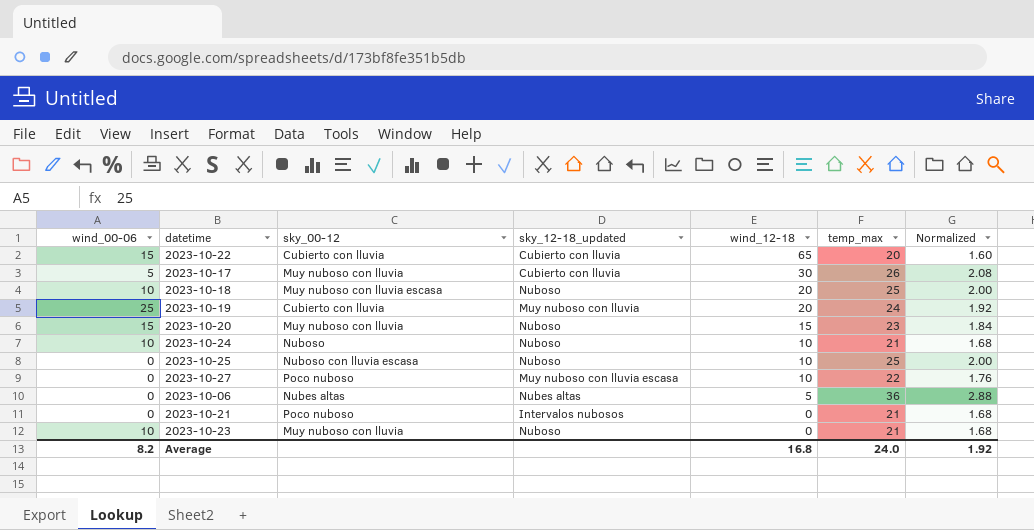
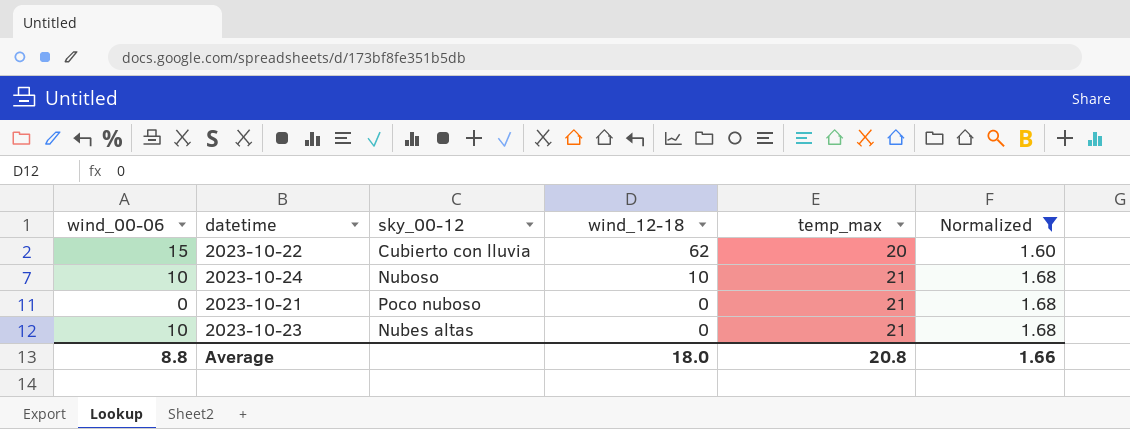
filter: none -> Normalized <= 1.68
column sky_12-18_updated | position: 4 -> none
2023-10-22 | wind_12-18: 65 -> 62
2023-10-23 | sky_00-12: Muy nuboso con lluvia -> Nubes altas
Average | wind_00-06: 8.2 -> 8.8
Average | wind_12-18: 16.8 -> 18.0
Average | temp_max: 24.0 -> 20.8
Average | Normalized: 1.92 -> 1.66

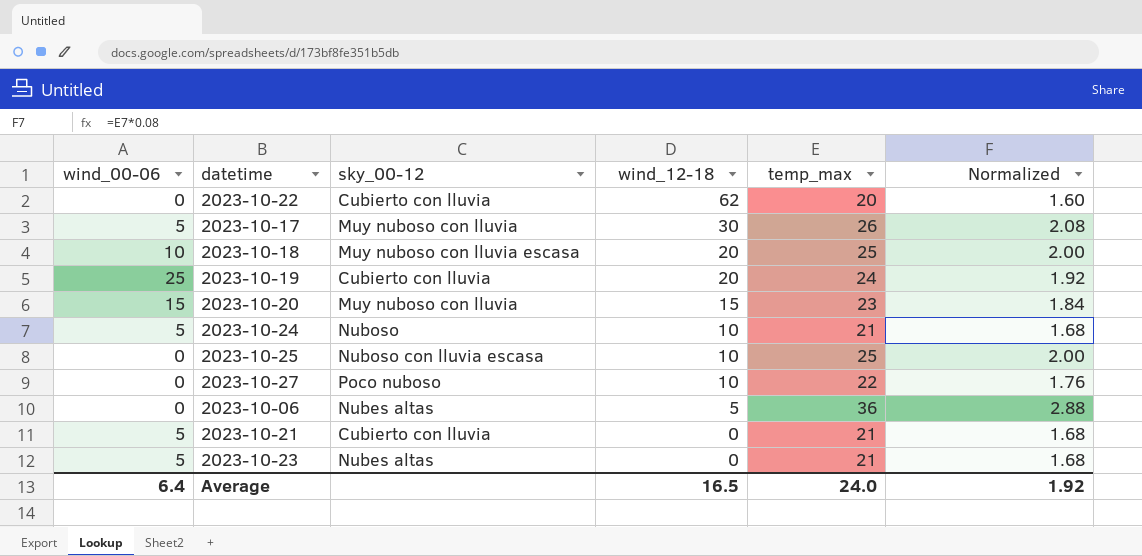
filter: Normalized <= 1.68 -> none
2023-10-22 | wind_00-06: 15 -> 0
2023-10-24 | wind_00-06: 10 -> 5
2023-10-21 | wind_00-06: 0 -> 5
2023-10-21 | sky_00-12: Poco nuboso -> Cubierto con lluvia
2023-10-23 | wind_00-06: 10 -> 5
Average | wind_00-06: 8.8 -> 6.4
Average | wind_12-18: 18.0 -> 16.5
Average | temp_max: 20.8 -> 24.0
Average | Normalized: 1.66 -> 1.92

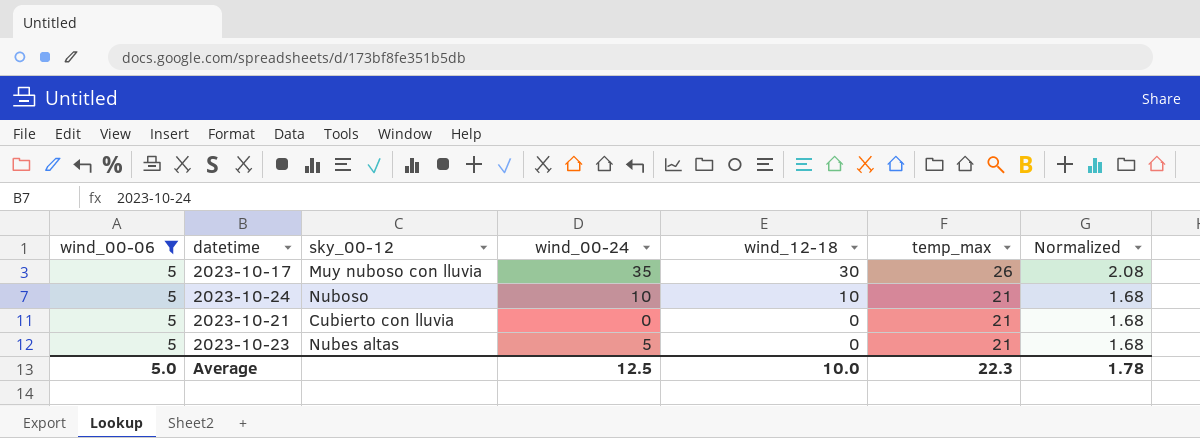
filter: none -> wind_00-06 = 5
column wind_00-24 | position: none -> 4
Average | wind_00-06: 6.4 -> 5.0
Average | wind_12-18: 16.5 -> 10.0
Average | temp_max: 24.0 -> 22.3
Average | Normalized: 1.92 -> 1.78

